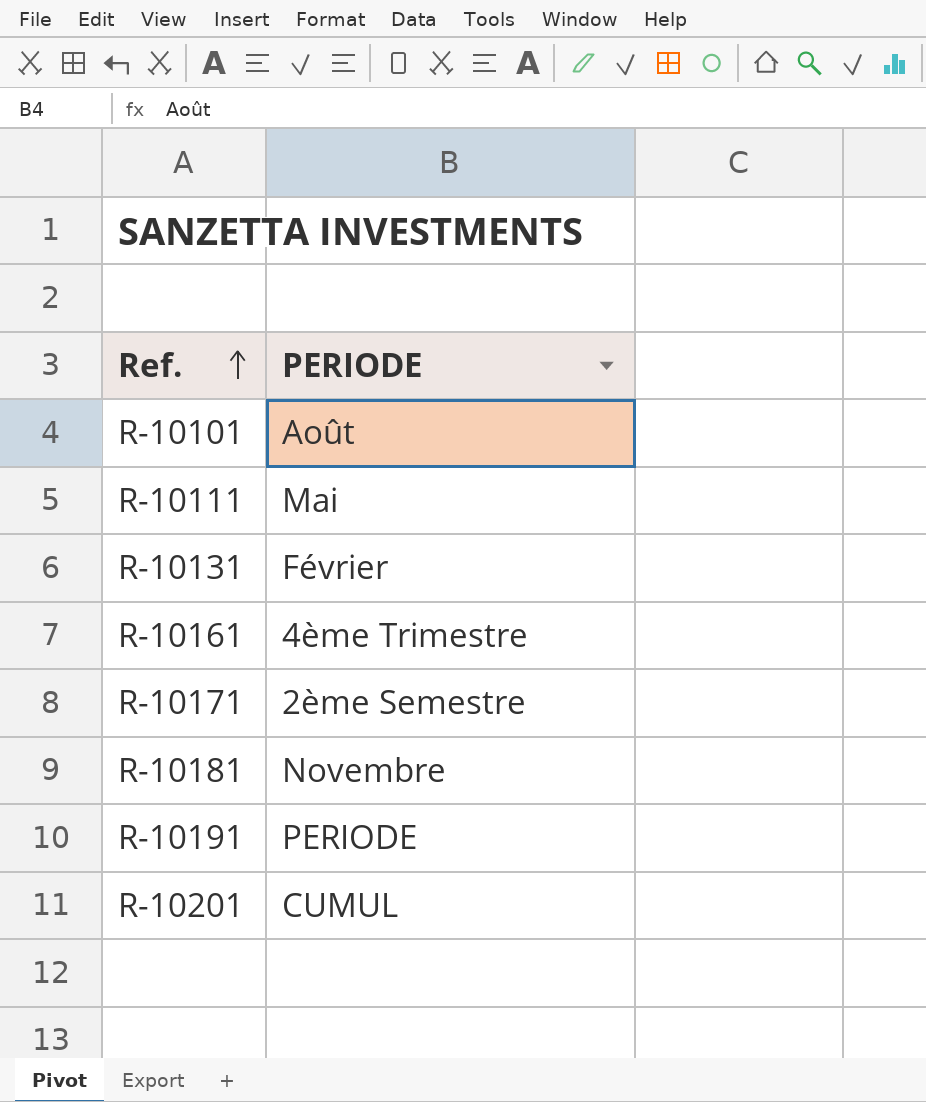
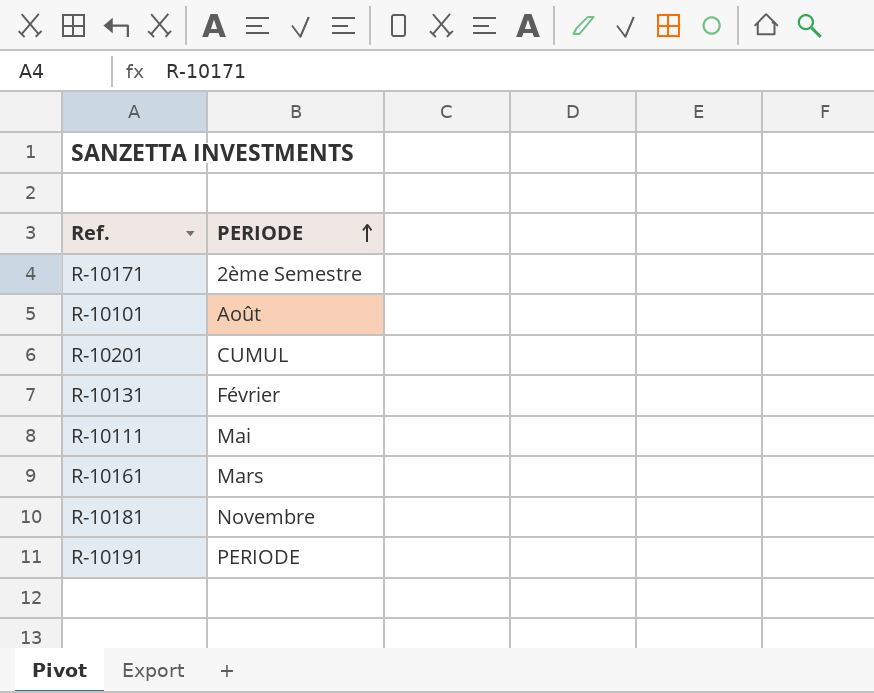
row order: Ref. ascending -> PERIODE ascending
R-10161 | PERIODE: 4ème Trimestre -> Mars

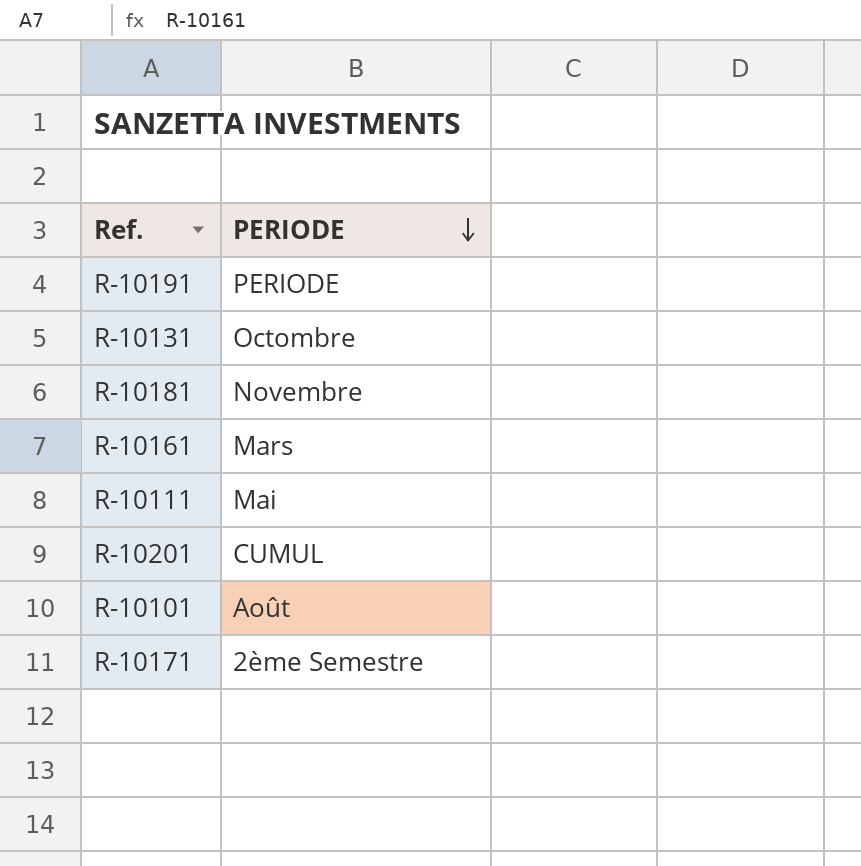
row order: PERIODE ascending -> PERIODE descending
R-10131 | PERIODE: Février -> Octombre

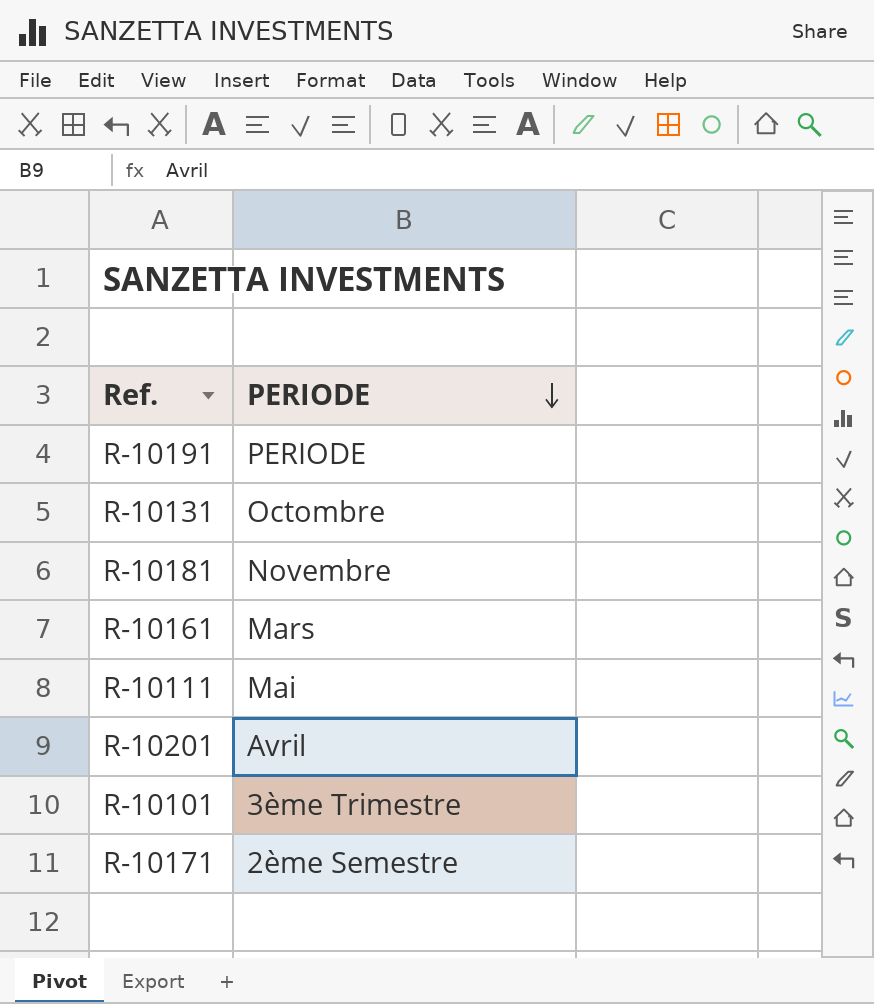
R-10201 | PERIODE: CUMUL -> Avril
R-10101 | PERIODE: Août -> 3ème Trimestre

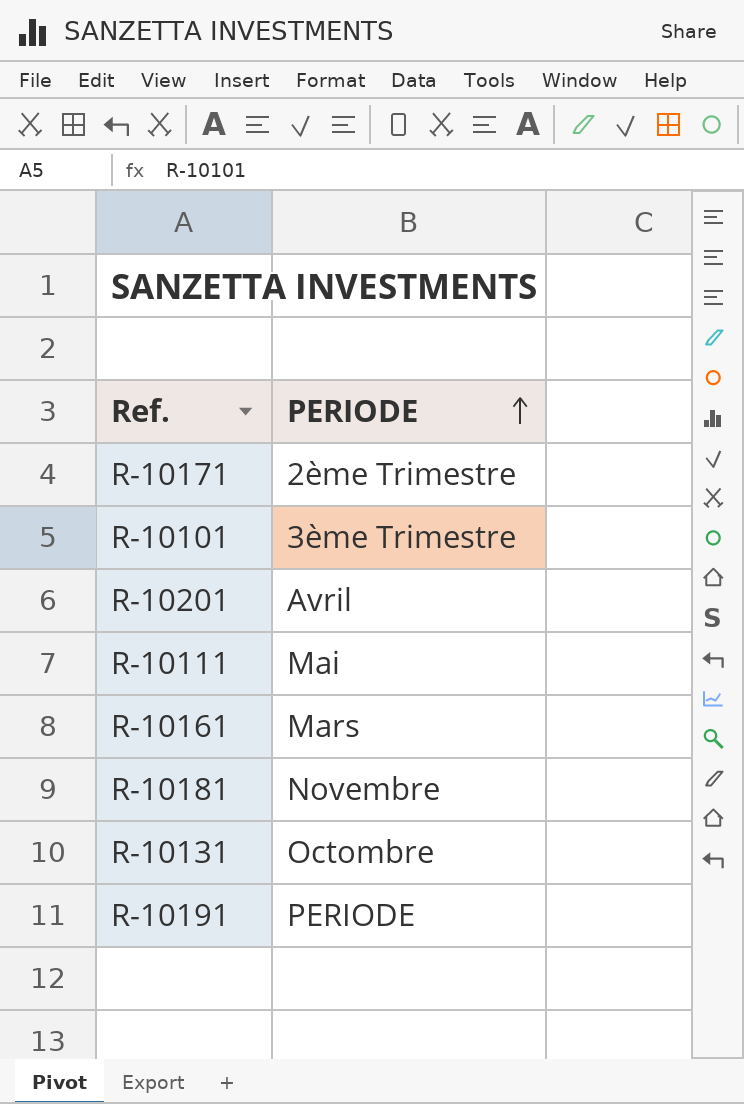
row order: PERIODE descending -> PERIODE ascending
R-10171 | PERIODE: 2ème Semestre -> 2ème Trimestre

